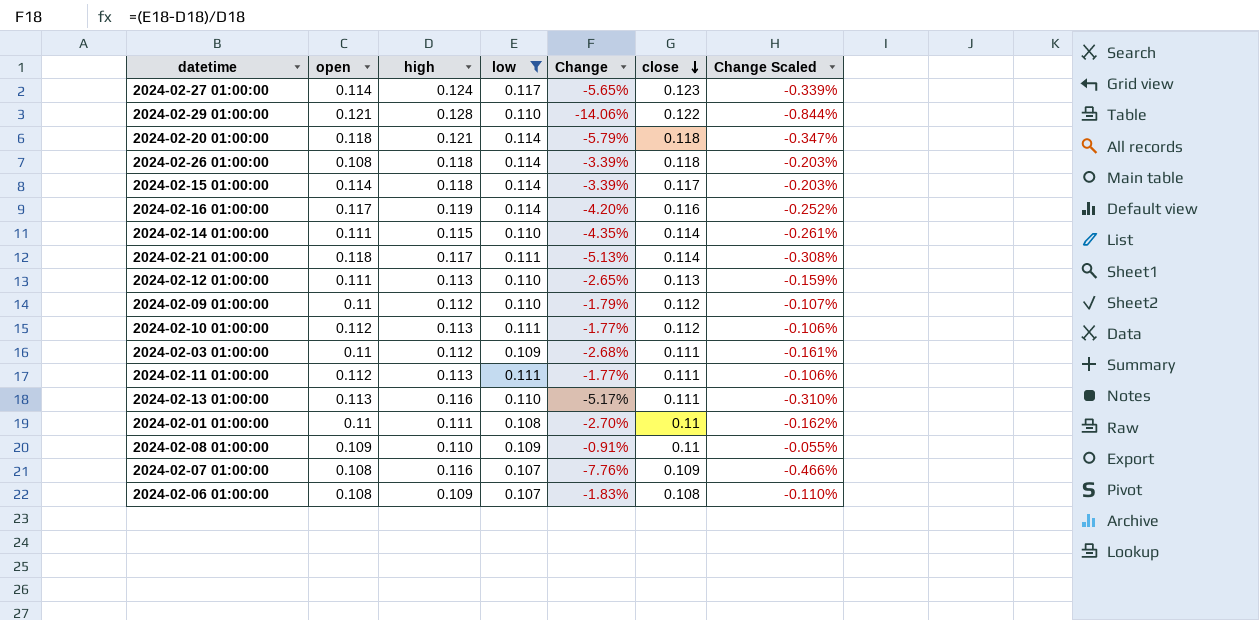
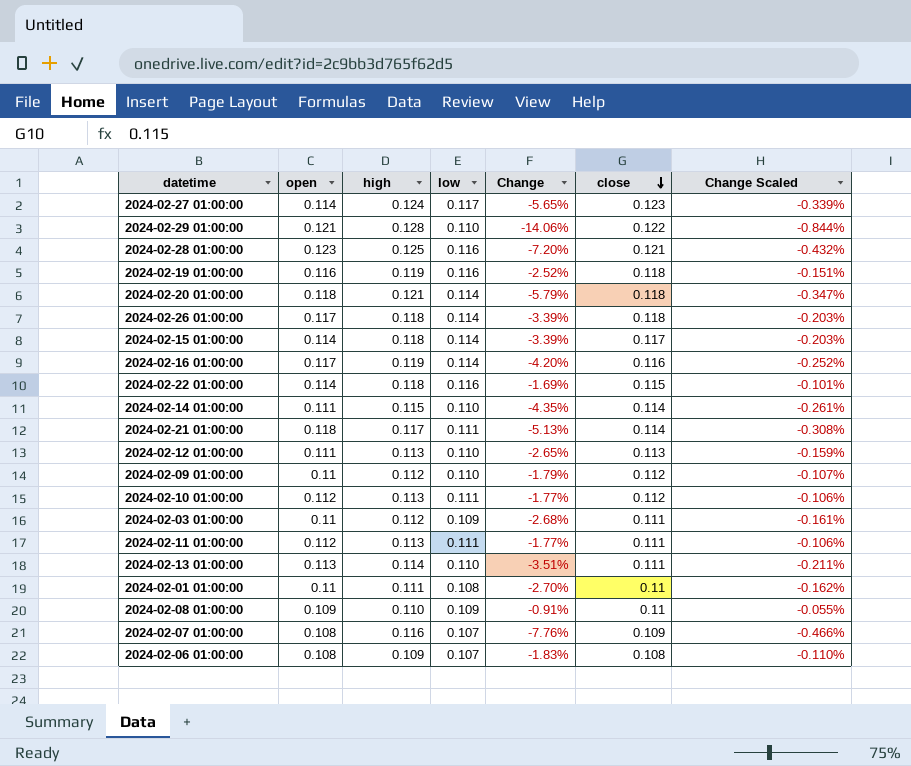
filter: low != 0.116 -> none
2024-02-26 01:00:00 | open: 0.108 -> 0.117
2024-02-13 01:00:00 | high: 0.116 -> 0.114
2024-02-13 01:00:00 | Change: -5.17% -> -3.51%
2024-02-13 01:00:00 | Change Scaled: -0.310% -> -0.211%

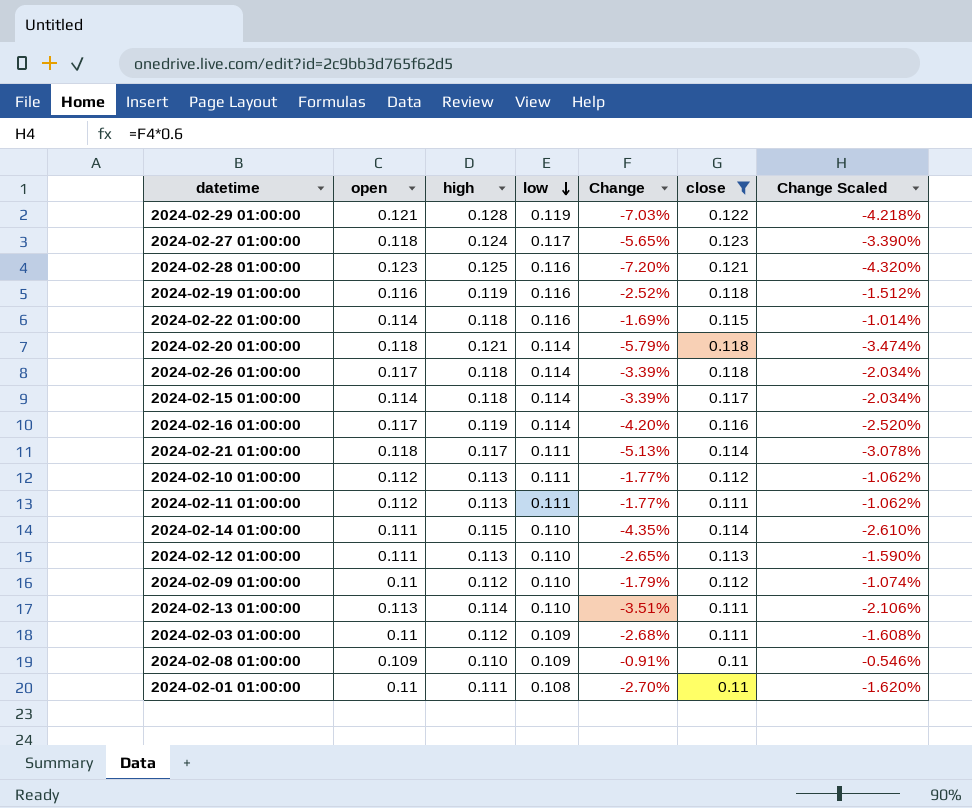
filter: none -> close >= 0.11
row order: close descending -> low descending
column Change Scaled | formula: [Change] * 0.06 -> [Change] * 0.6
2024-02-29 01:00:00 | low: 0.110 -> 0.119
2024-02-29 01:00:00 | Change: -14.06% -> -7.03%
2024-02-27 01:00:00 | open: 0.114 -> 0.118

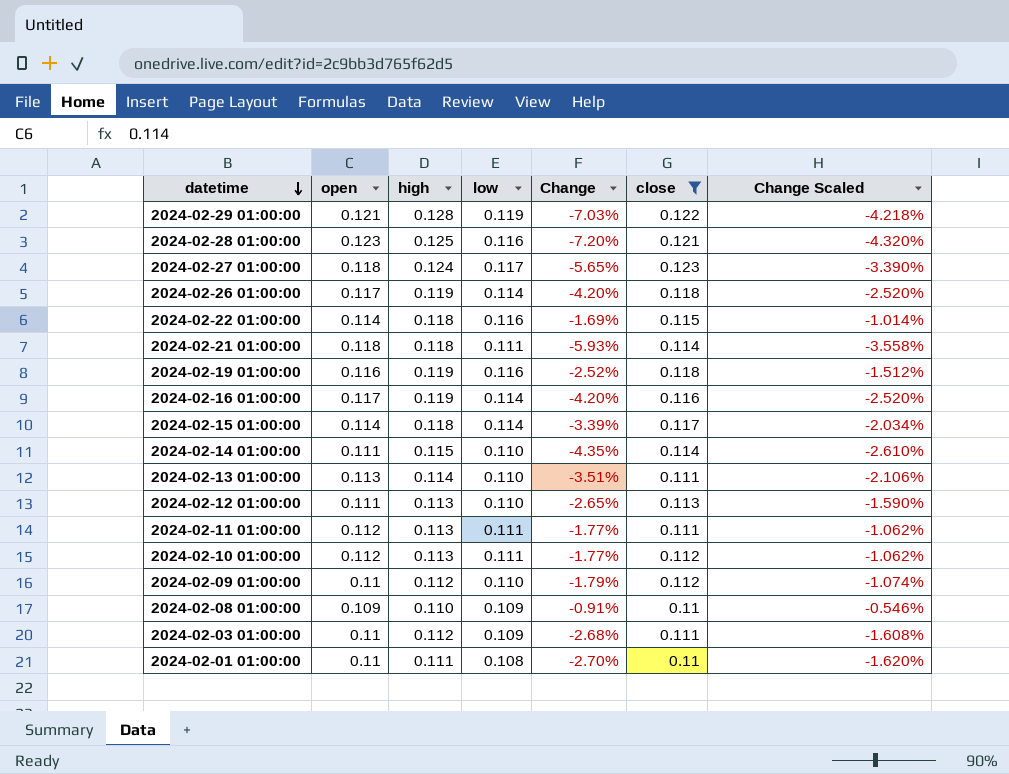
row order: low descending -> datetime descending
row 2024-02-20 01:00:00: 0.118 | 0.121 | 0.114 | -5.79% | 0.118 | -3.474% -> none
2024-02-26 01:00:00 | high: 0.118 -> 0.119
2024-02-26 01:00:00 | Change: -3.39% -> -4.20%
2024-02-26 01:00:00 | Change Scaled: -2.034% -> -2.520%
2024-02-21 01:00:00 | high: 0.117 -> 0.118
2024-02-21 01:00:00 | Change: -5.13% -> -5.93%
2024-02-21 01:00:00 | Change Scaled: -3.078% -> -3.558%

